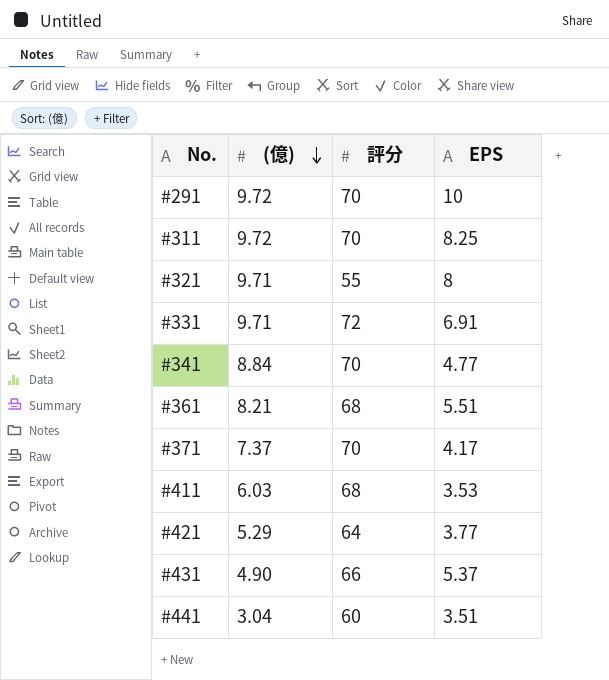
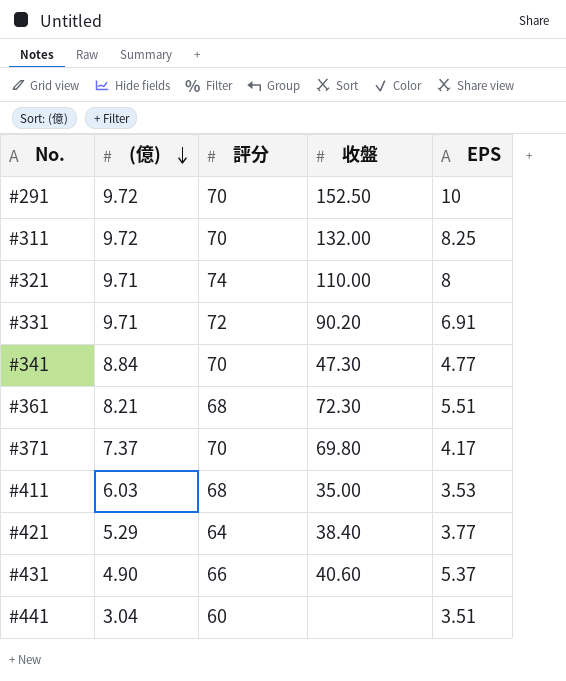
column 收盤 | position: none -> 4
#321 | 評分: 55 -> 74

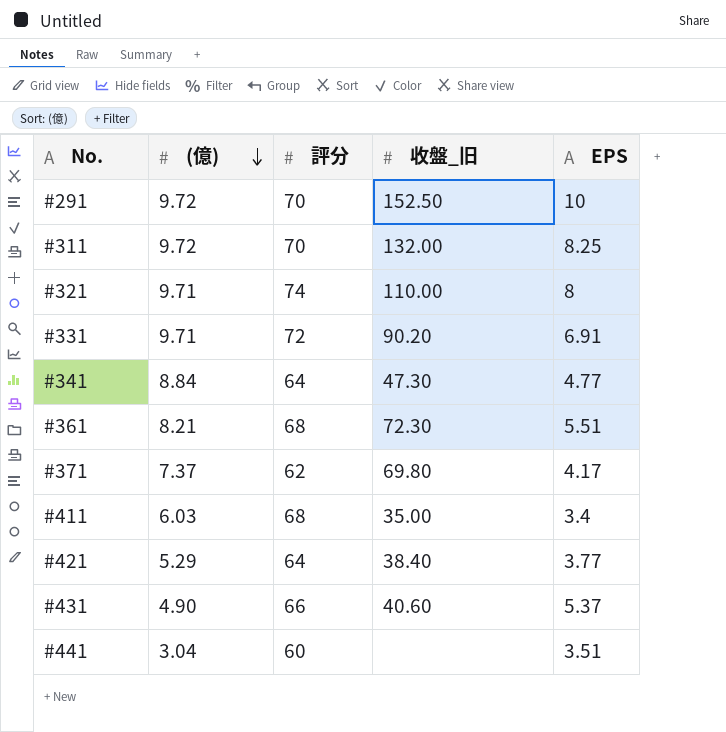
column name: 收盤 -> 收盤_旧
#341 | 評分: 70 -> 64
#371 | 評分: 70 -> 62
#411 | EPS: 3.53 -> 3.4

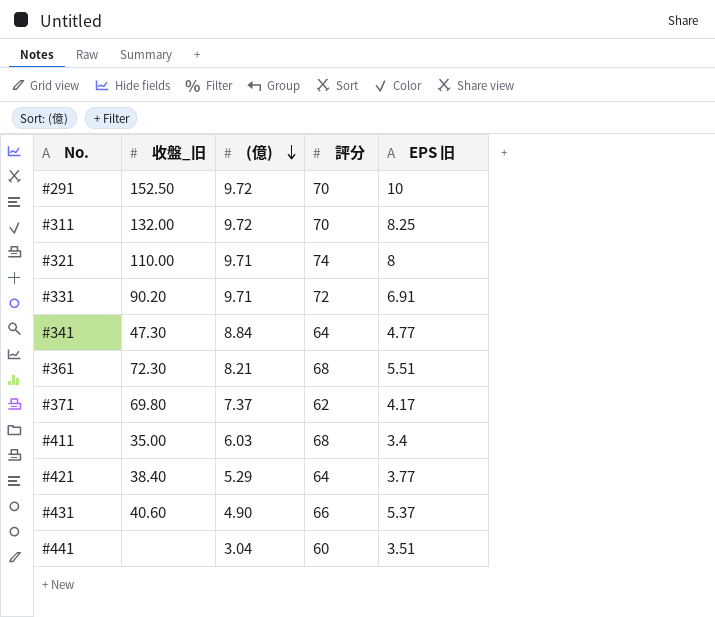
column 收盤_旧 | position: 4 -> 2
column name: EPS -> EPS 旧

